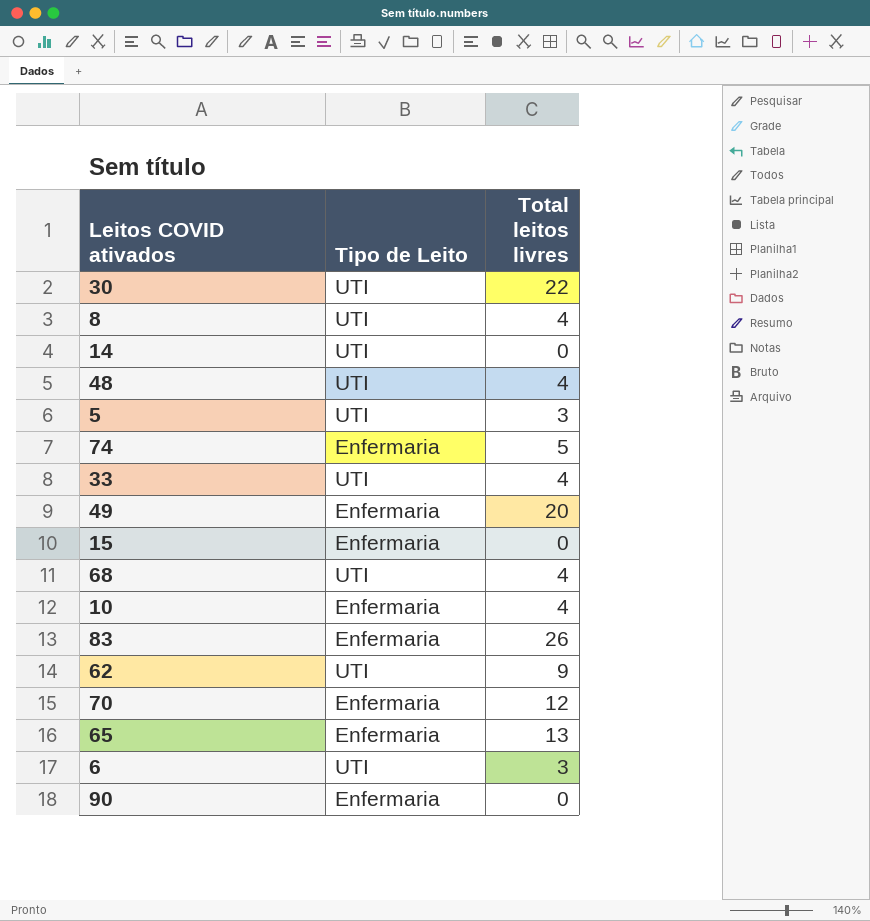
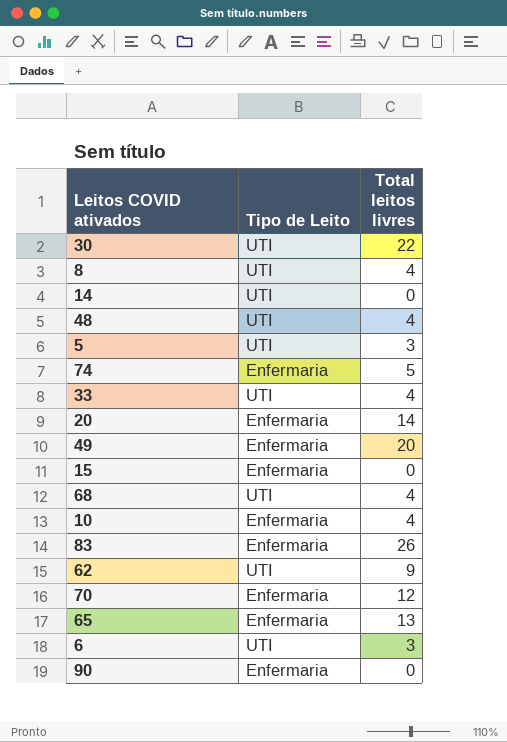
row 20: none -> Enfermaria | 14

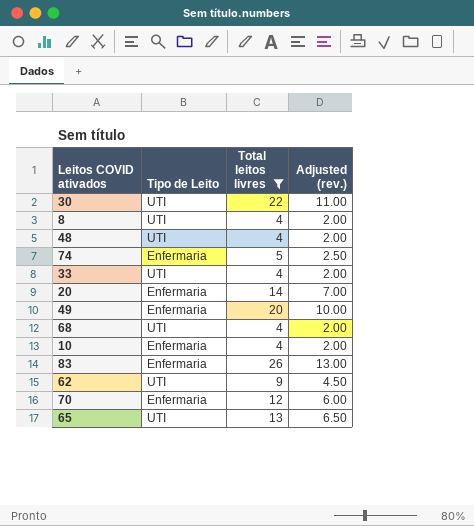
filter: none -> Total leitos livres >= 4
column Adjusted (rev.) | formula: none -> [Total leitos livres] * 0.5
65 | Tipo de Leito: Enfermaria -> UTI

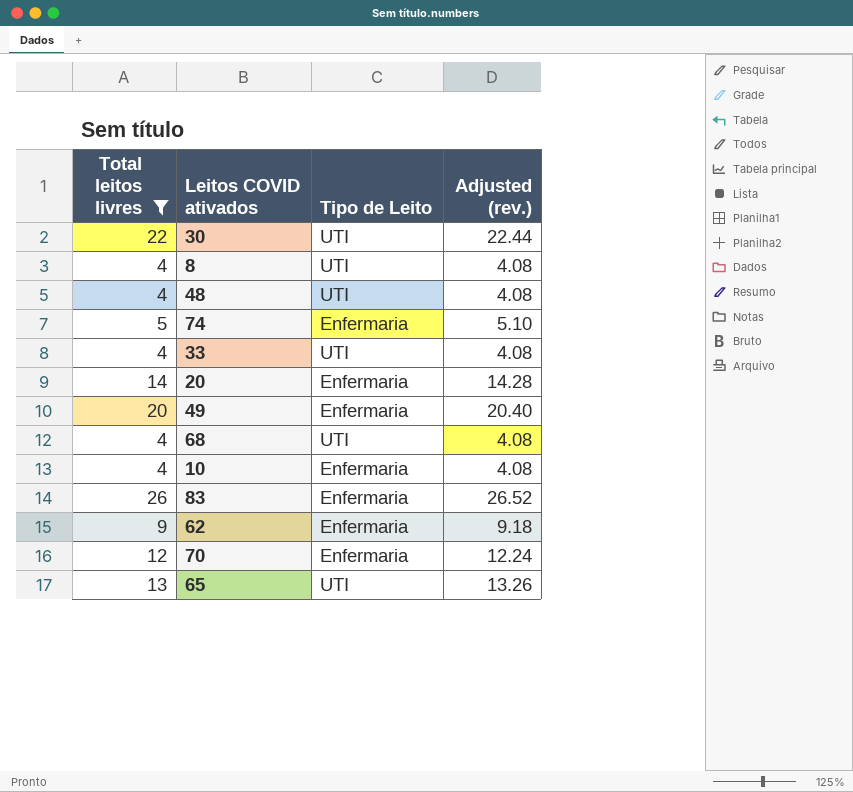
column Total leitos livres | position: 3 -> 1
column Adjusted (rev.) | formula: [Total leitos livres] * 0.5 -> [Total leitos livres] * 1.02
62 | Tipo de Leito: UTI -> Enfermaria

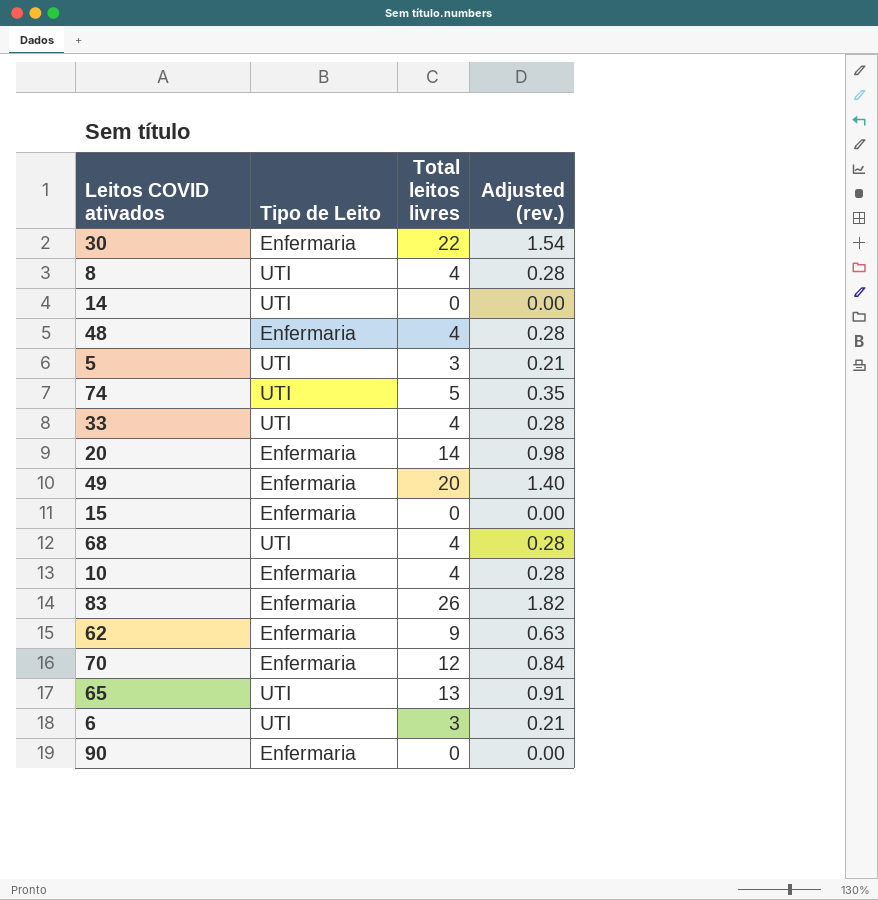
filter: Total leitos livres >= 4 -> none
column Total leitos livres | position: 1 -> 3
column Adjusted (rev.) | formula: [Total leitos livres] * 1.02 -> [Total leitos livres] * 0.07
30 | Tipo de Leito: UTI -> Enfermaria
48 | Tipo de Leito: UTI -> Enfermaria
74 | Tipo de Leito: Enfermaria -> UTI

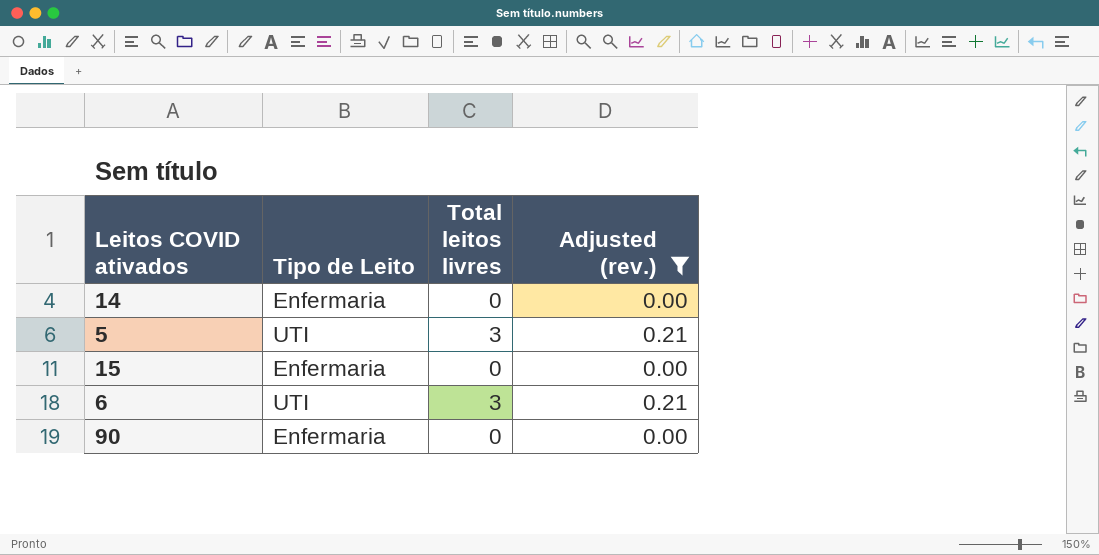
filter: none -> Adjusted (rev.) <= 0.21
14 | Tipo de Leito: UTI -> Enfermaria

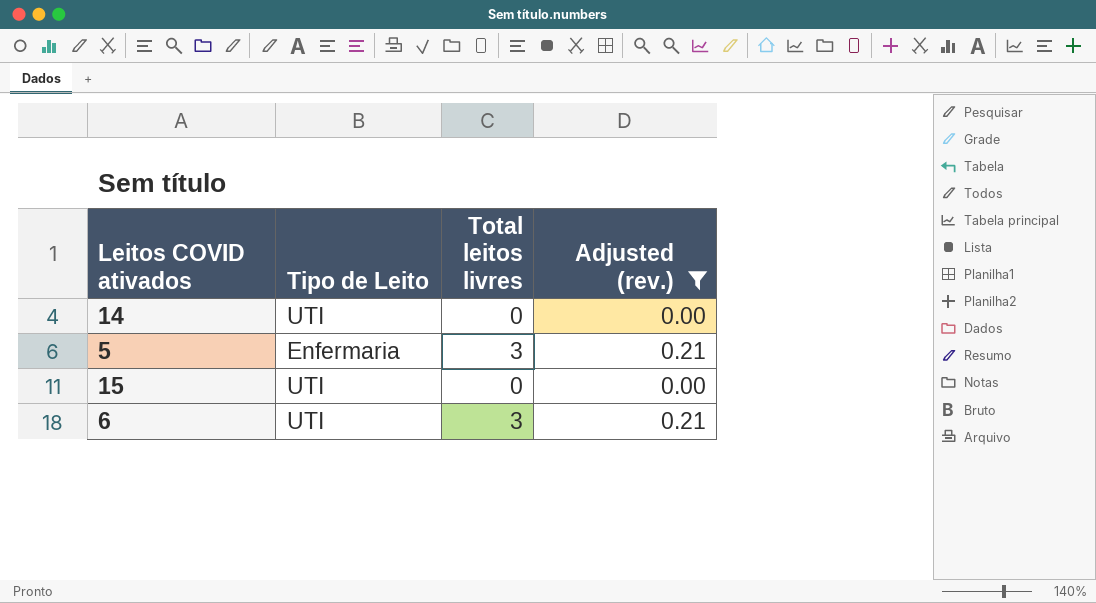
row 90: Enfermaria | 0 | 0.00 -> none
14 | Tipo de Leito: Enfermaria -> UTI
5 | Tipo de Leito: UTI -> Enfermaria
15 | Tipo de Leito: Enfermaria -> UTI

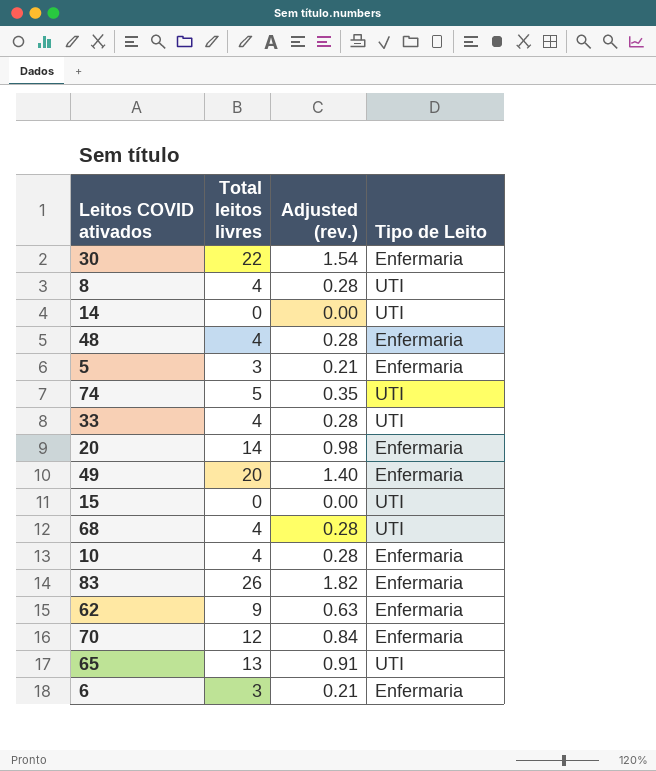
filter: Adjusted (rev.) <= 0.21 -> none
column Tipo de Leito | position: 2 -> 4
6 | Tipo de Leito: UTI -> Enfermaria

